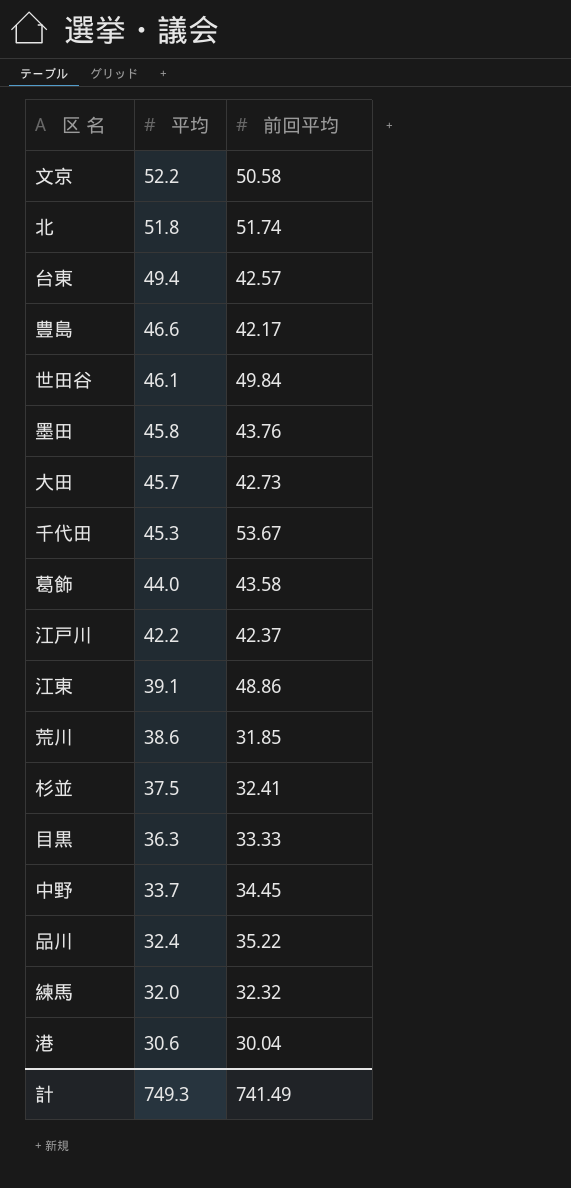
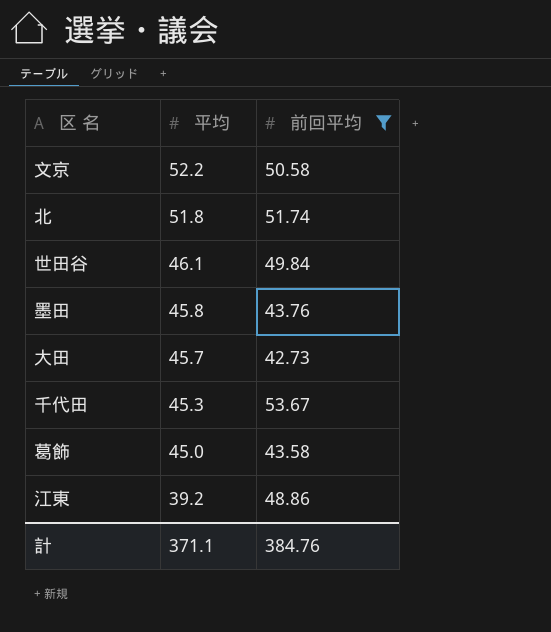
filter: none -> 前回平均 >= 42.73
葛飾 | 平均: 44.0 -> 45.0
江東 | 平均: 39.1 -> 39.2
計 | 平均: 749.3 -> 371.1
計 | 前回平均: 741.49 -> 384.76

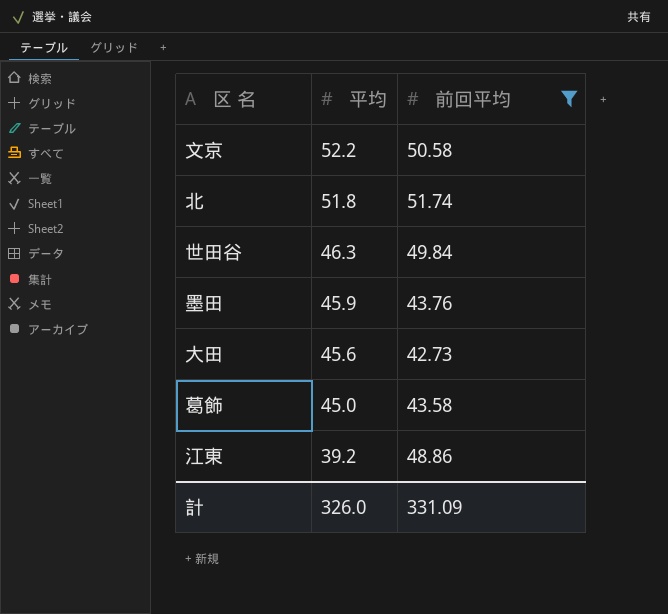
row 千代田: 45.3 | 53.67 -> none
世田谷 | 平均: 46.1 -> 46.3
墨田 | 平均: 45.8 -> 45.9
大田 | 平均: 45.7 -> 45.6
計 | 平均: 371.1 -> 326.0
計 | 前回平均: 384.76 -> 331.09

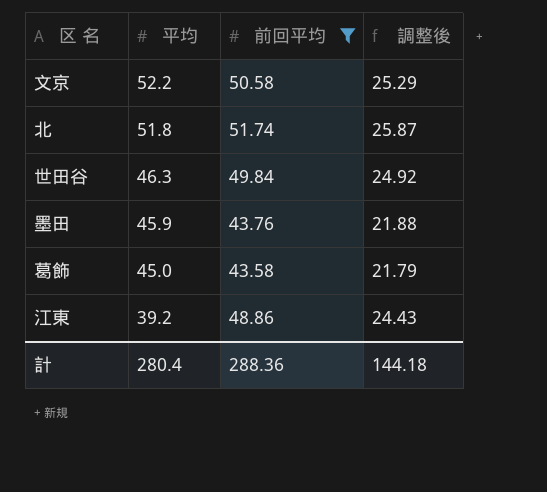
column 調整後 | formula: none -> [前回平均] * 0.5
row 大田: 45.6 | 42.73 -> none
計 | 平均: 326.0 -> 280.4
計 | 前回平均: 331.09 -> 288.36

